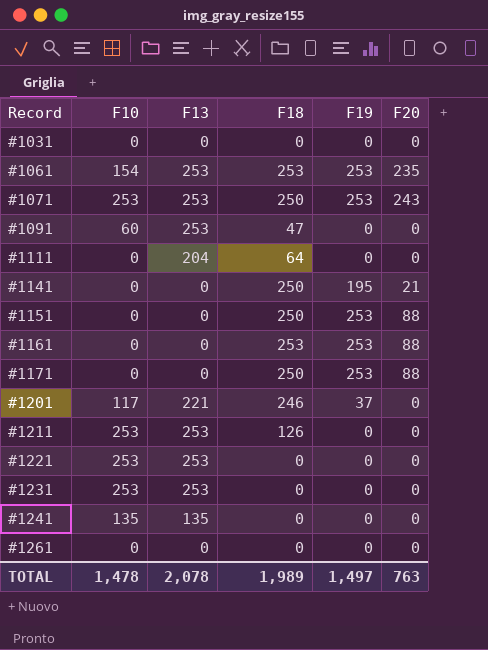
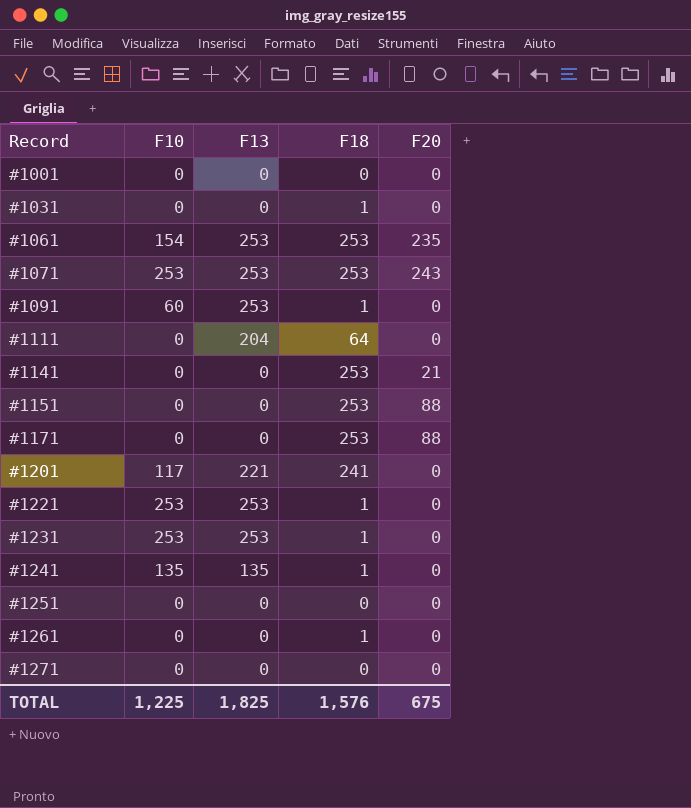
column F19 | position: 5 -> none
row #1161: 0 | 0 | 253 | 253 | 88 -> none
row #1211: 253 | 253 | 126 | 0 | 0 -> none
row #1001: none -> 0 | 0 | 0 | 0
#1031 | F18: 0 -> 1
#1071 | F18: 250 -> 253
#1091 | F18: 47 -> 1
#1141 | F18: 250 -> 253
#1151 | F18: 250 -> 253
#1171 | F18: 250 -> 253
#1201 | F18: 246 -> 241
#1221 | F18: 0 -> 1
#1231 | F18: 0 -> 1
#1241 | F18: 0 -> 1
row #1251: none -> 0 | 0 | 0 | 0
#1261 | F18: 0 -> 1
row #1271: none -> 0 | 0 | 0 | 0
TOTAL | F10: 1,478 -> 1,225
TOTAL | F13: 2,078 -> 1,825
TOTAL | F18: 1,989 -> 1,576
TOTAL | F20: 763 -> 675

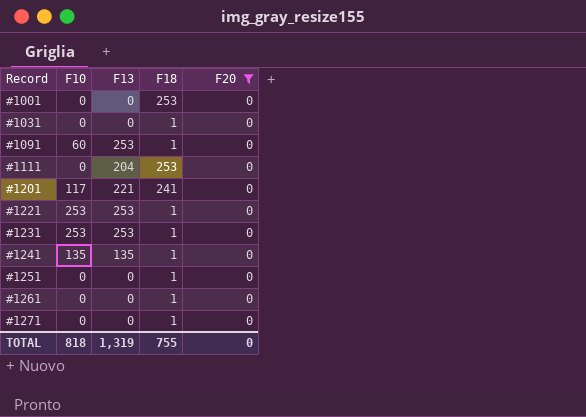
filter: none -> F20 = 0
#1001 | F18: 0 -> 253
#1111 | F18: 64 -> 253
#1251 | F18: 0 -> 1
#1271 | F18: 0 -> 1
TOTAL | F10: 1,225 -> 818
TOTAL | F13: 1,825 -> 1,319
TOTAL | F18: 1,576 -> 755
TOTAL | F20: 675 -> 0

